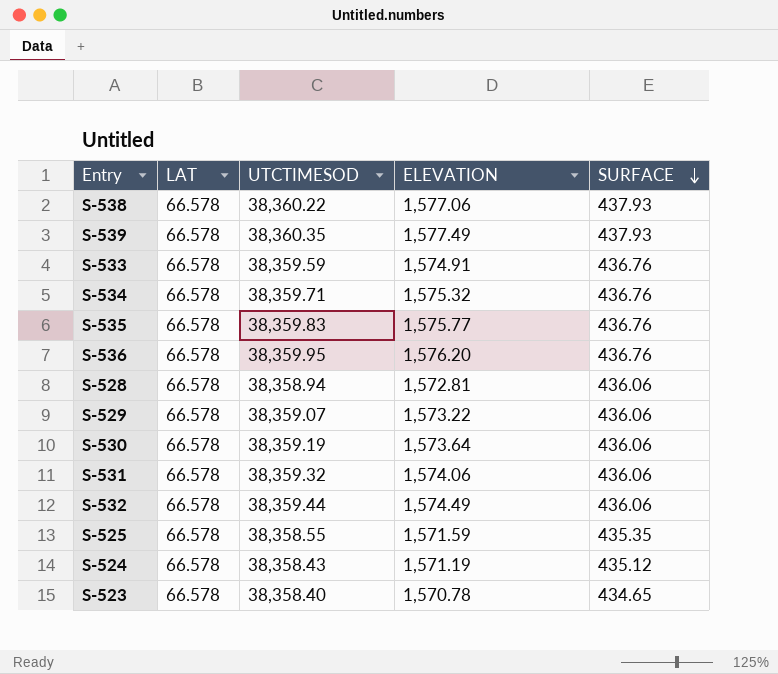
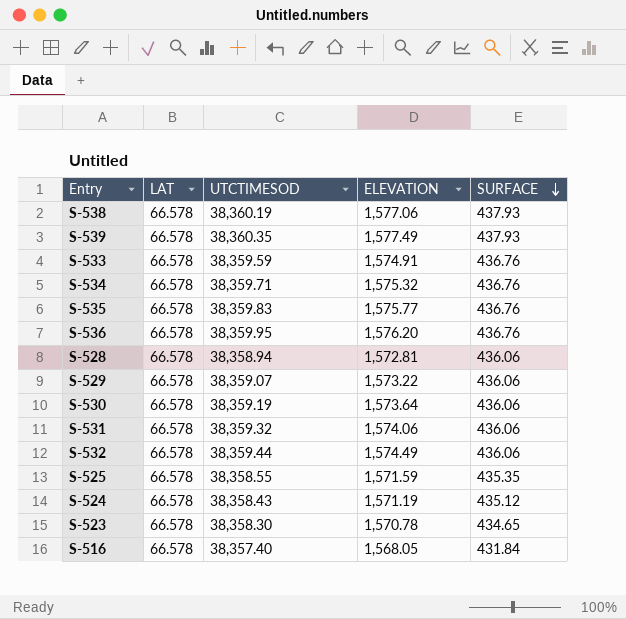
S-538 | UTCTIMESOD: 38,360.22 -> 38,360.19
S-523 | UTCTIMESOD: 38,358.40 -> 38,358.30
row S-516: none -> 66.578 | 38,357.40 | 1,568.05 | 431.84

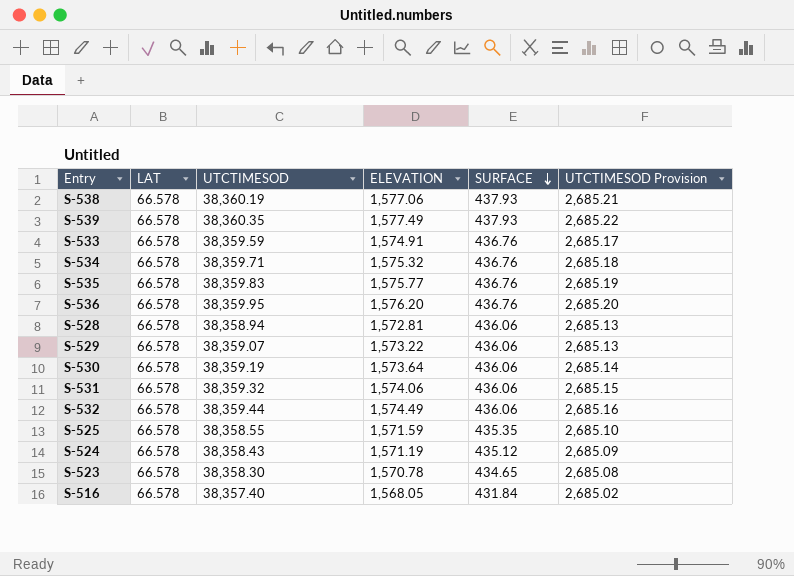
column UTCTIMESOD Provision | formula: none -> [UTCTIMESOD] * 0.07

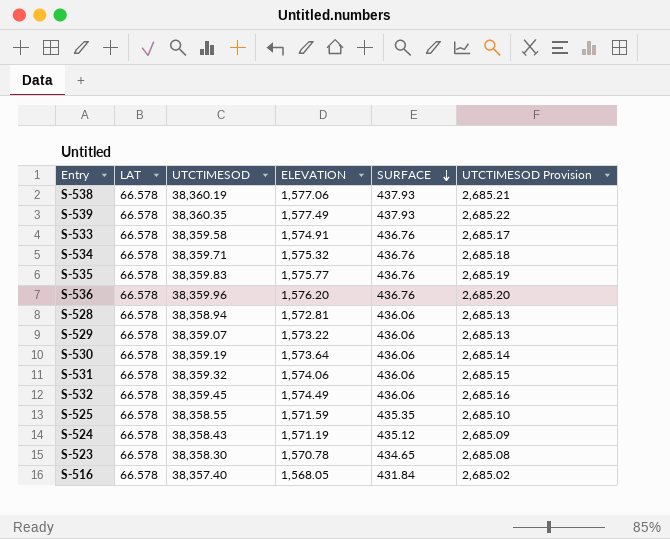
S-533 | UTCTIMESOD: 38,359.59 -> 38,359.58
S-536 | UTCTIMESOD: 38,359.95 -> 38,359.96
S-532 | UTCTIMESOD: 38,359.44 -> 38,359.45

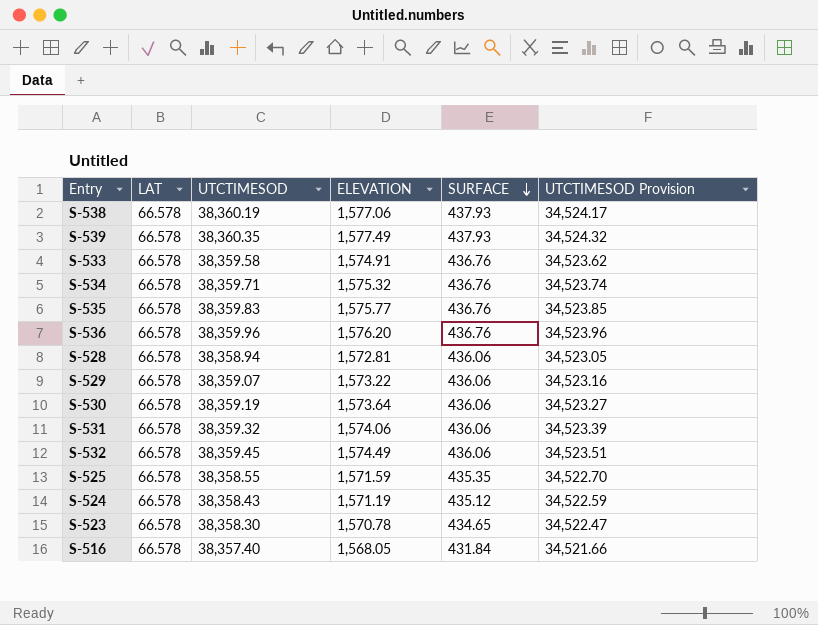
column UTCTIMESOD Provision | formula: [UTCTIMESOD] * 0.07 -> [UTCTIMESOD] * 0.9

